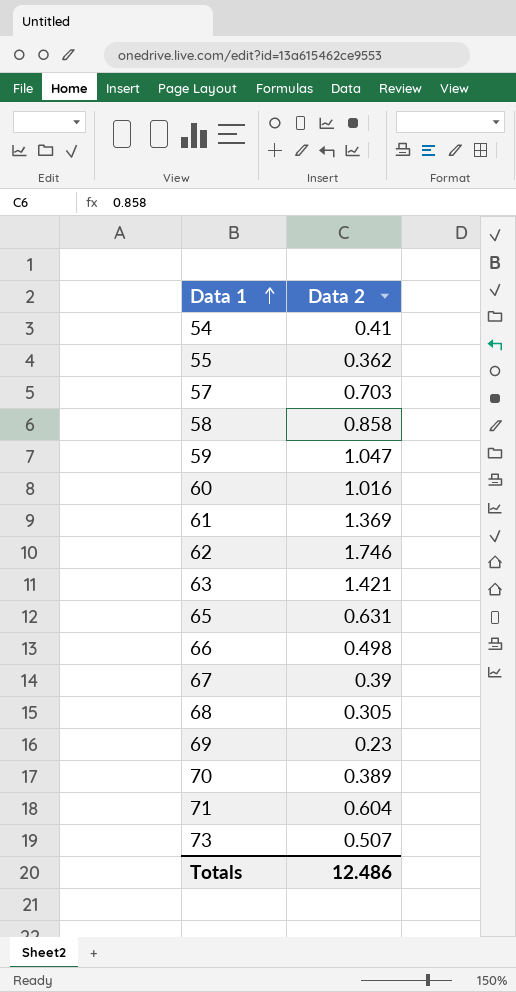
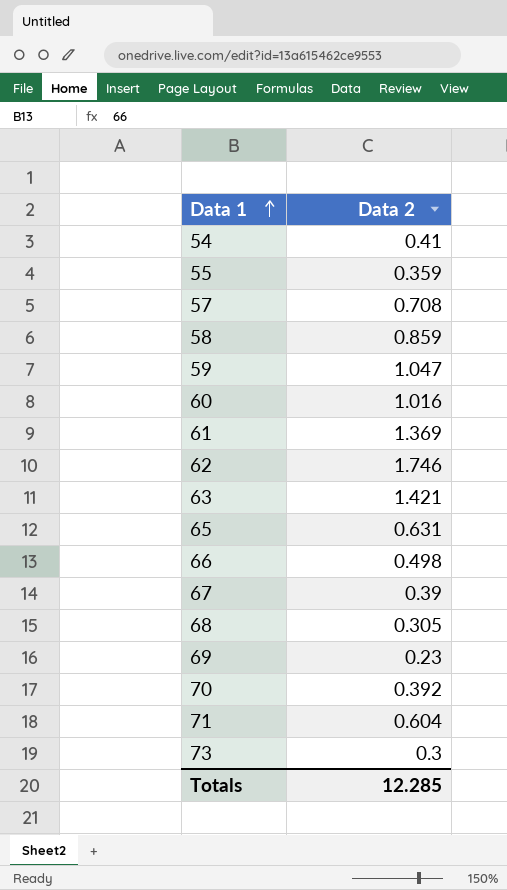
55 | Data 2: 0.362 -> 0.359
57 | Data 2: 0.703 -> 0.708
58 | Data 2: 0.858 -> 0.859
70 | Data 2: 0.389 -> 0.392
73 | Data 2: 0.507 -> 0.3
Totals | Data 2: 12.486 -> 12.285

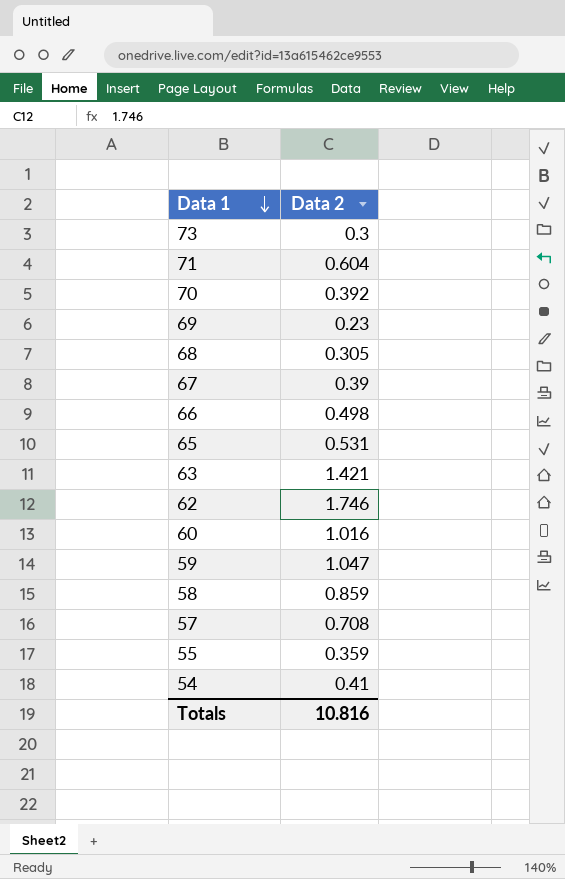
row order: Data 1 ascending -> Data 1 descending
row 61: 1.369 -> none
65 | Data 2: 0.631 -> 0.531
Totals | Data 2: 12.285 -> 10.816

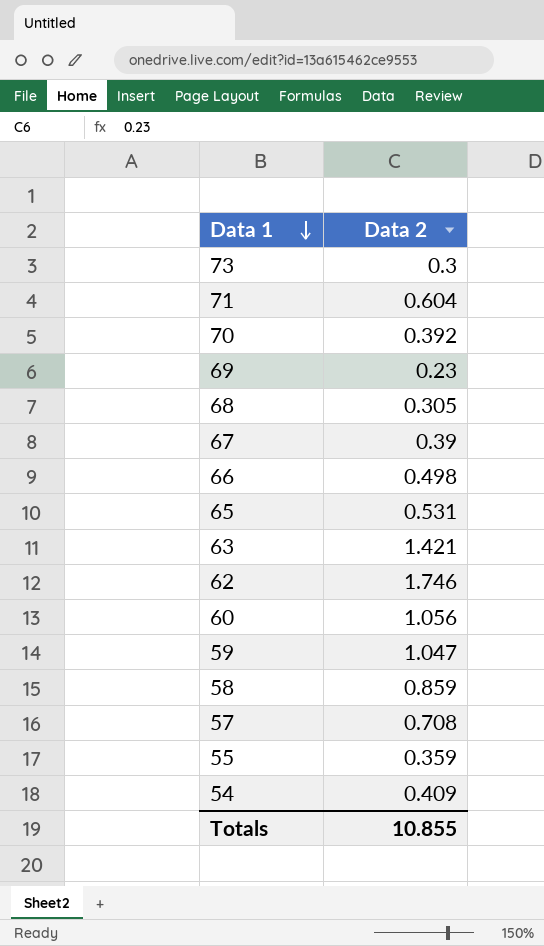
60 | Data 2: 1.016 -> 1.056
54 | Data 2: 0.41 -> 0.409
Totals | Data 2: 10.816 -> 10.855

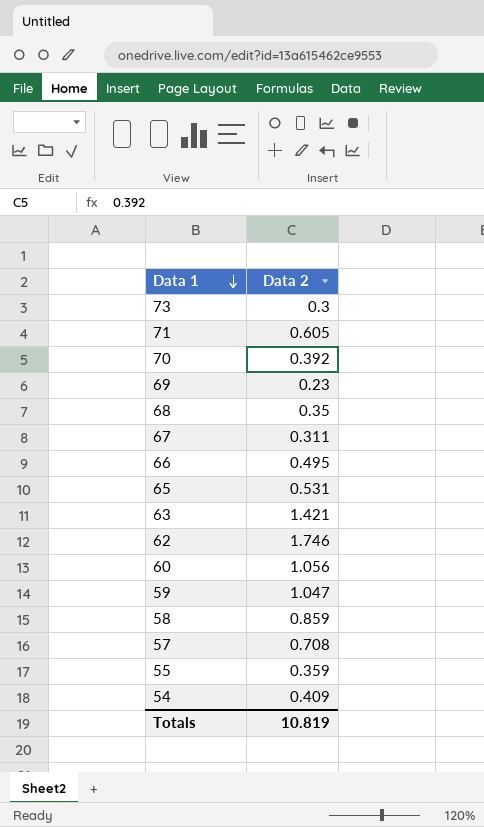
71 | Data 2: 0.604 -> 0.605
68 | Data 2: 0.305 -> 0.35
67 | Data 2: 0.39 -> 0.311
66 | Data 2: 0.498 -> 0.495
Totals | Data 2: 10.855 -> 10.819

